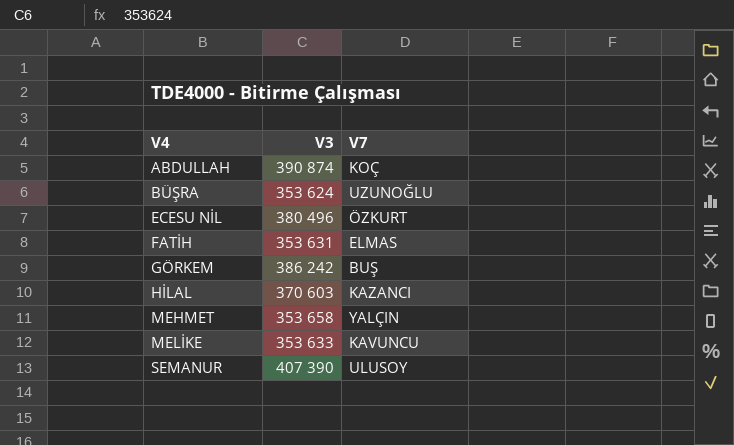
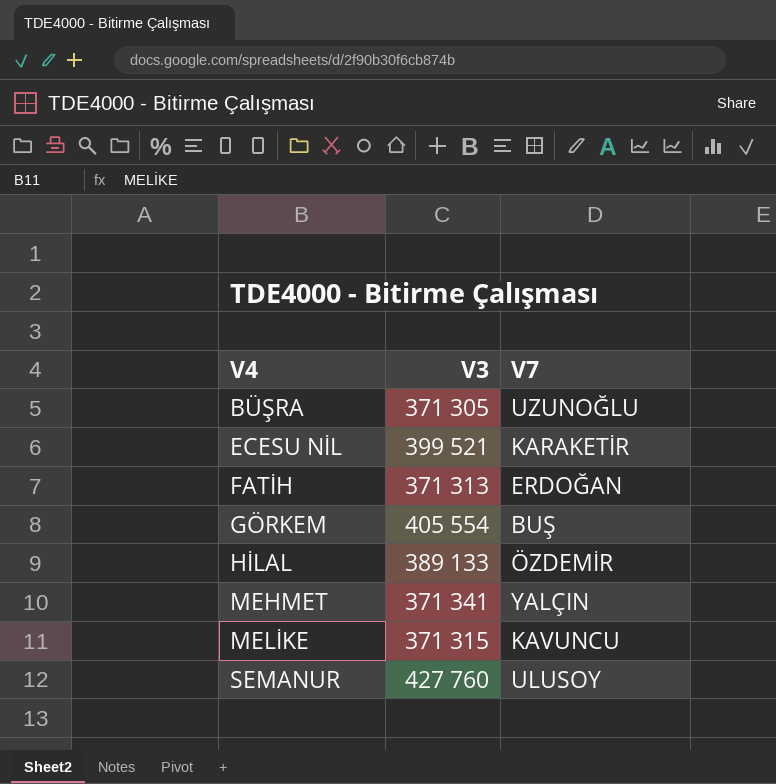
row ABDULLAH: 390 874 | KOÇ -> none
BÜŞRA | V3: 353 624 -> 371 305
ECESU NİL | V3: 380 496 -> 399 521
ECESU NİL | V7: ÖZKURT -> KARAKETİR
FATİH | V3: 353 631 -> 371 313
FATİH | V7: ELMAS -> ERDOĞAN
GÖRKEM | V3: 386 242 -> 405 554
HİLAL | V3: 370 603 -> 389 133
HİLAL | V7: KAZANCI -> ÖZDEMİR
MEHMET | V3: 353 658 -> 371 341
MELİKE | V3: 353 633 -> 371 315
SEMANUR | V3: 407 390 -> 427 760

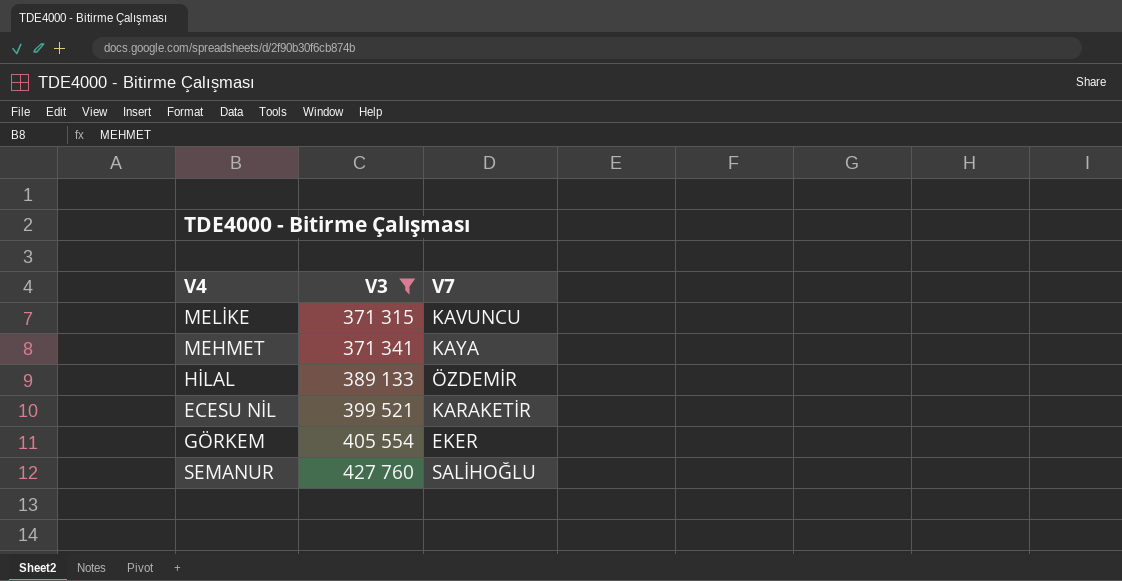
filter: none -> V3 >= 371 315
row order: V4 ascending -> V3 ascending
MEHMET | V7: YALÇIN -> KAYA
GÖRKEM | V7: BUŞ -> EKER
SEMANUR | V7: ULUSOY -> SALİHOĞLU

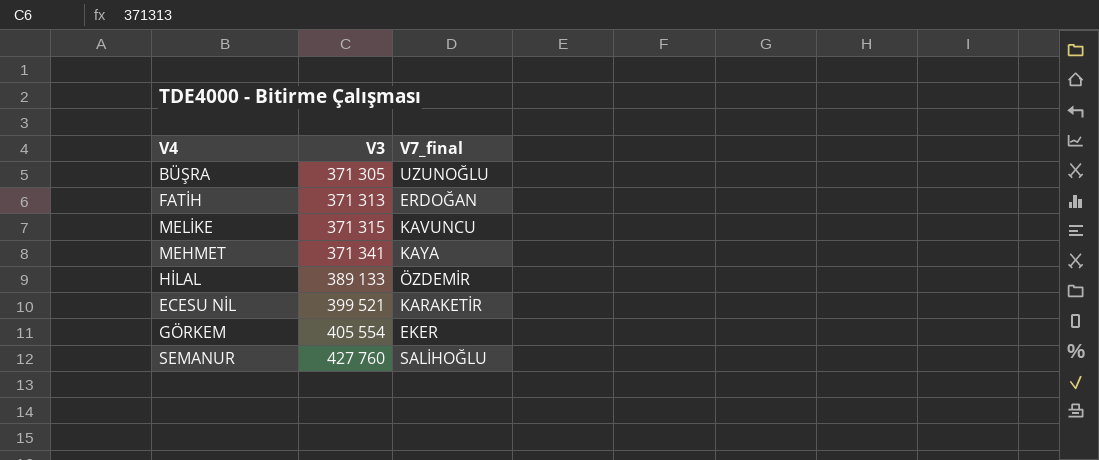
filter: V3 >= 371 315 -> none
column name: V7 -> V7_final

